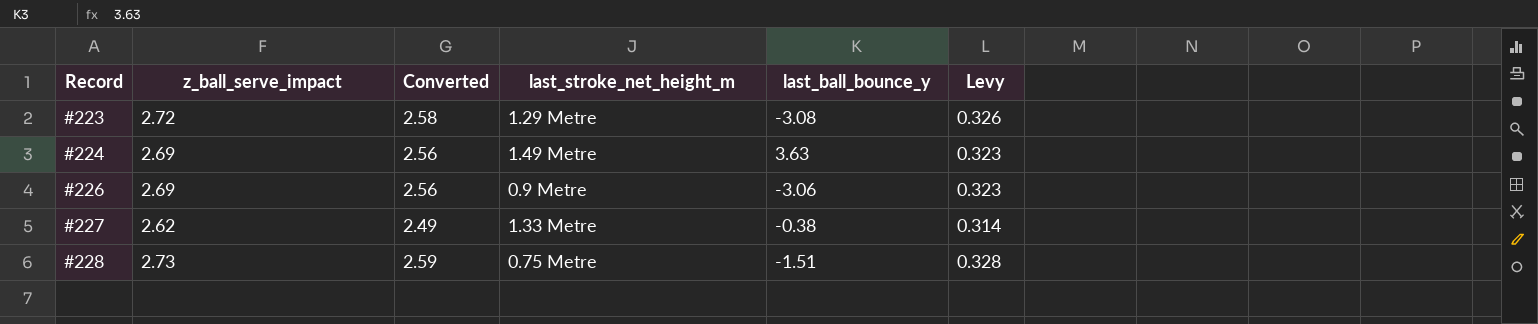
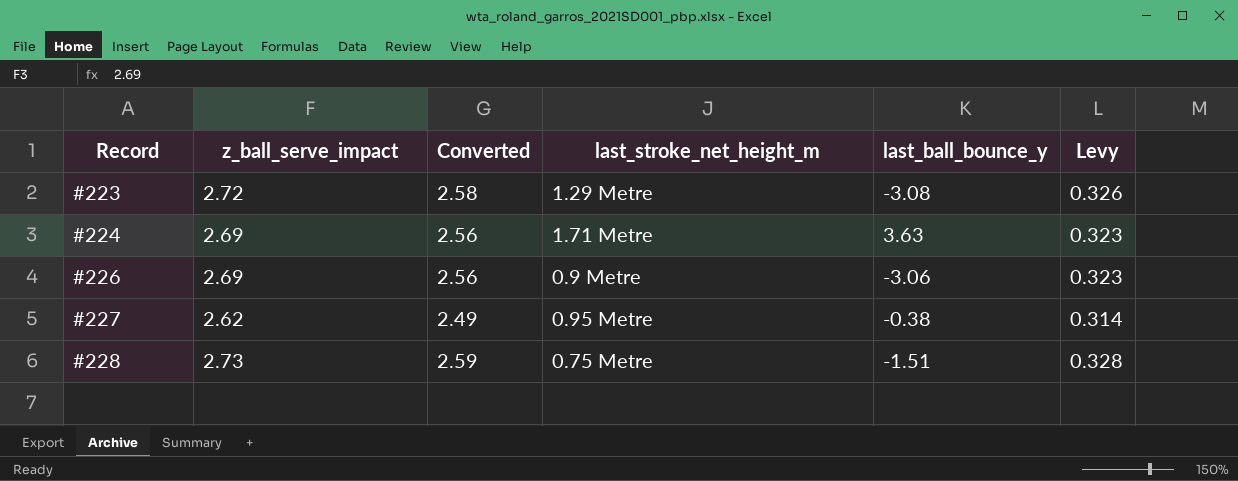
#224 | last_stroke_net_height_m: 1.49 Metre -> 1.71 Metre
#227 | last_stroke_net_height_m: 1.33 Metre -> 0.95 Metre

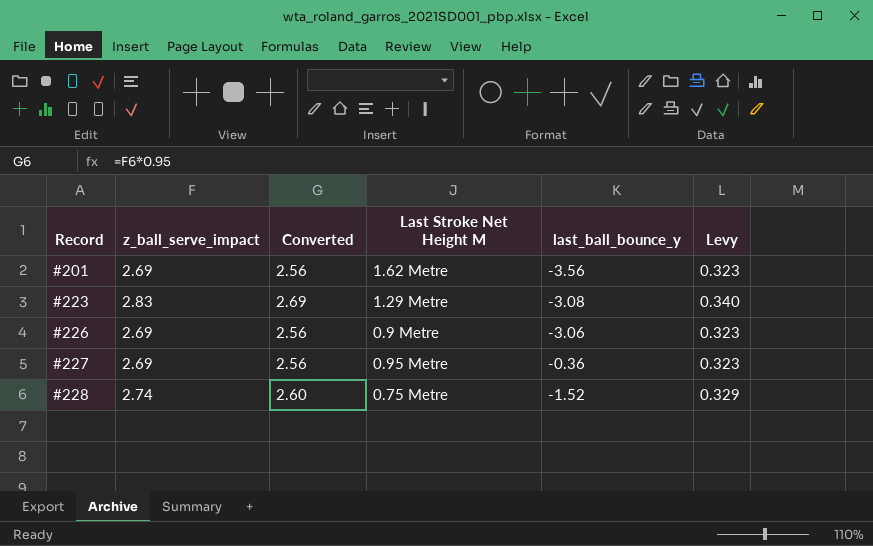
column name: last_stroke_net_height_m -> Last Stroke Net Height M
row #224: 2.69 | 2.56 | 1.71 Metre | 3.63 | 0.323 -> none
row #201: none -> 2.69 | 2.56 | 1.62 Metre | -3.56 | 0.323
#223 | z_ball_serve_impact: 2.72 -> 2.83
#223 | Converted: 2.58 -> 2.69
#223 | Levy: 0.326 -> 0.340
#227 | z_ball_serve_impact: 2.62 -> 2.69
#227 | Converted: 2.49 -> 2.56
#227 | last_ball_bounce_y: -0.38 -> -0.36
#227 | Levy: 0.314 -> 0.323
#228 | z_ball_serve_impact: 2.73 -> 2.74
#228 | Converted: 2.59 -> 2.60
#228 | last_ball_bounce_y: -1.51 -> -1.52
#228 | Levy: 0.328 -> 0.329

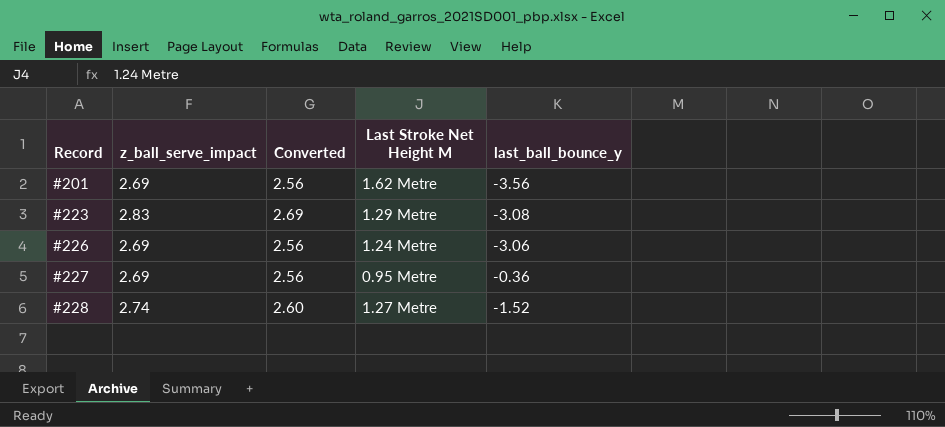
column Levy | formula: [z_ball_serve_impact] * 0.12 -> none
#226 | Last Stroke Net Height M: 0.9 Metre -> 1.24 Metre
#228 | Last Stroke Net Height M: 0.75 Metre -> 1.27 Metre

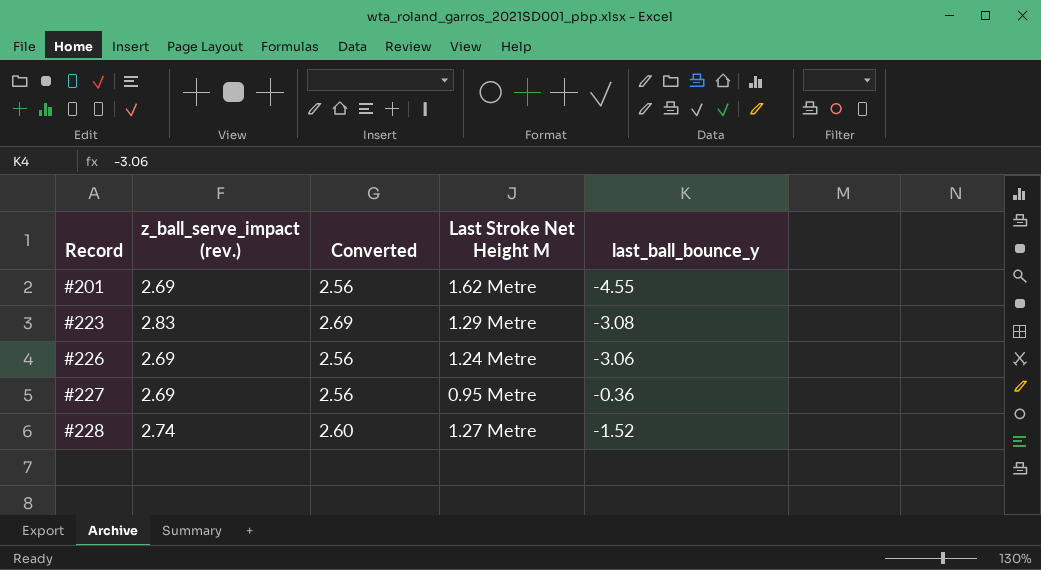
column name: z_ball_serve_impact -> z_ball_serve_impact (rev.)
#201 | last_ball_bounce_y: -3.56 -> -4.55

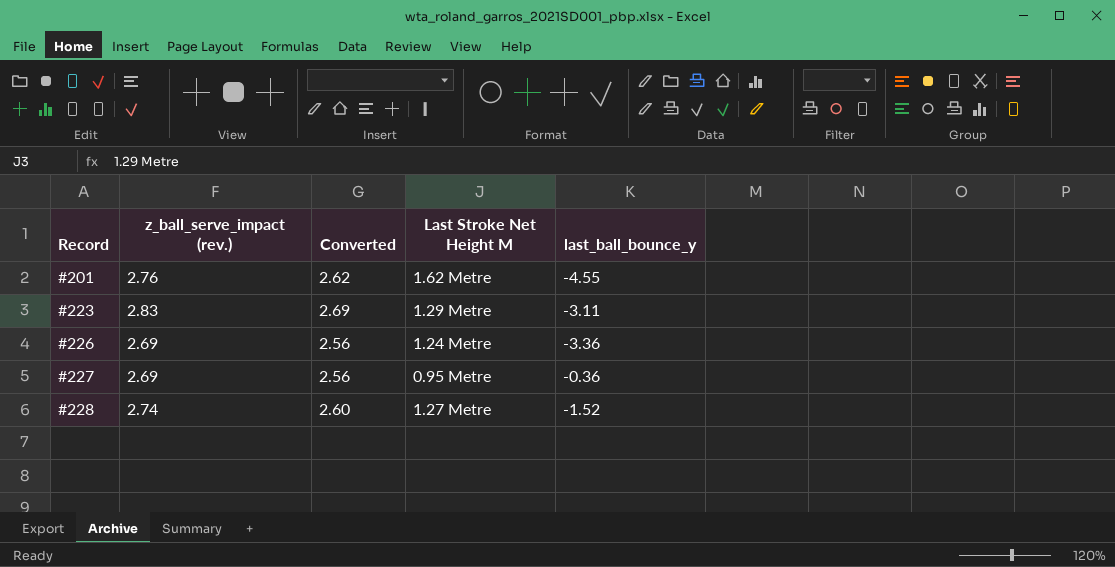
#201 | z_ball_serve_impact (rev.): 2.69 -> 2.76
#201 | Converted: 2.56 -> 2.62
#223 | last_ball_bounce_y: -3.08 -> -3.11
#226 | last_ball_bounce_y: -3.06 -> -3.36

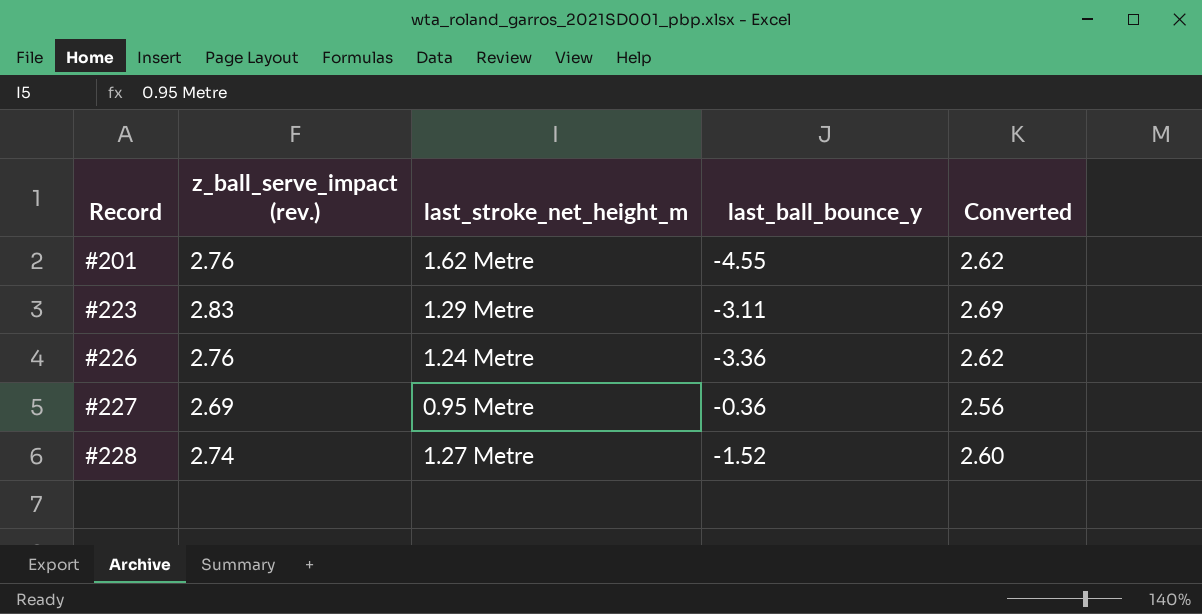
column name: Last Stroke Net Height M -> last_stroke_net_height_m
column Converted | position: 3 -> 5
#226 | z_ball_serve_impact (rev.): 2.69 -> 2.76
#226 | Converted: 2.56 -> 2.62

